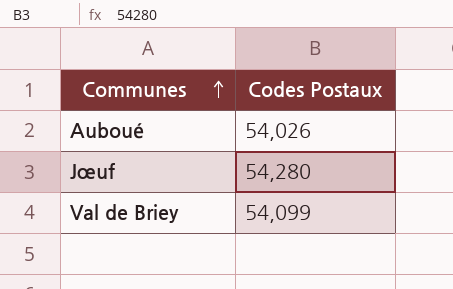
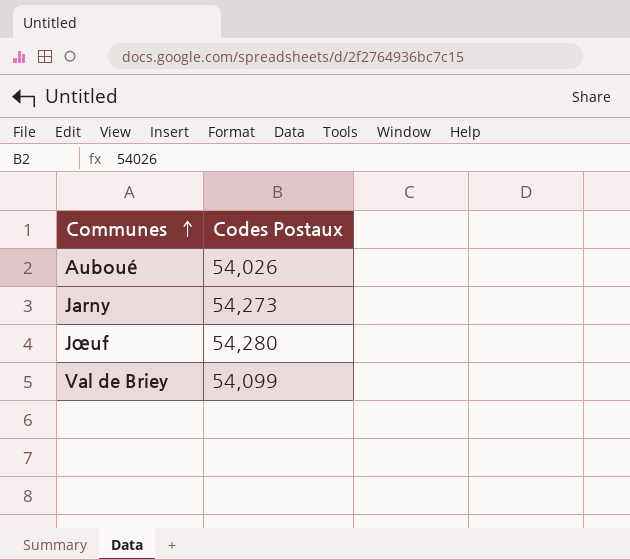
row Jarny: none -> 54,273

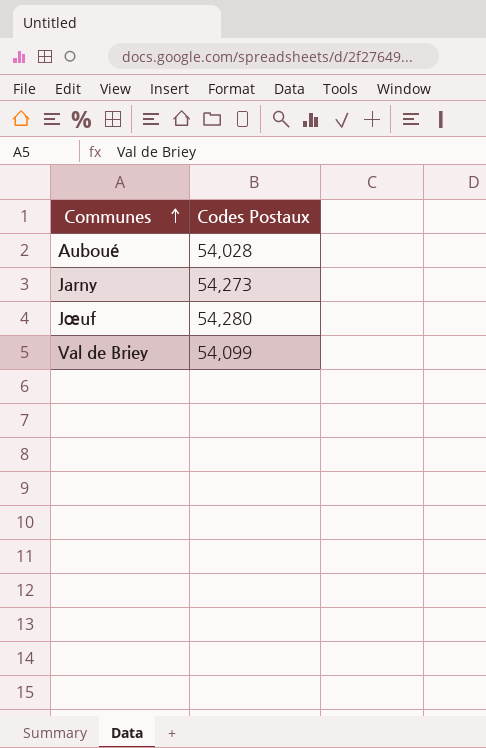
Auboué | Codes Postaux: 54,026 -> 54,028

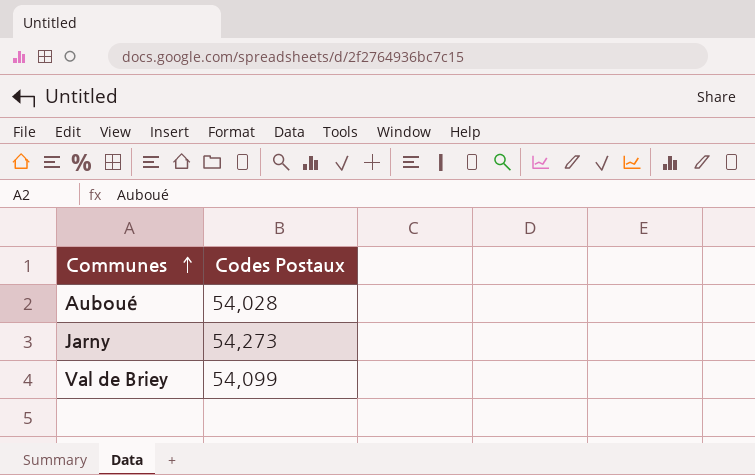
row Jœuf: 54,280 -> none

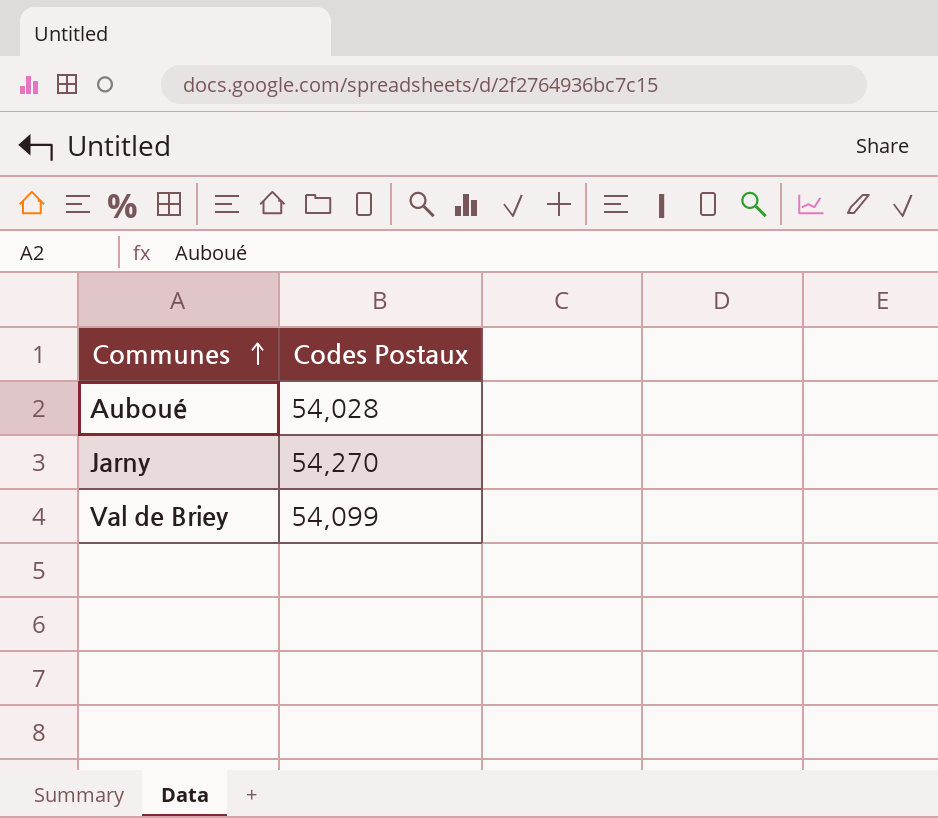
Jarny | Codes Postaux: 54,273 -> 54,270

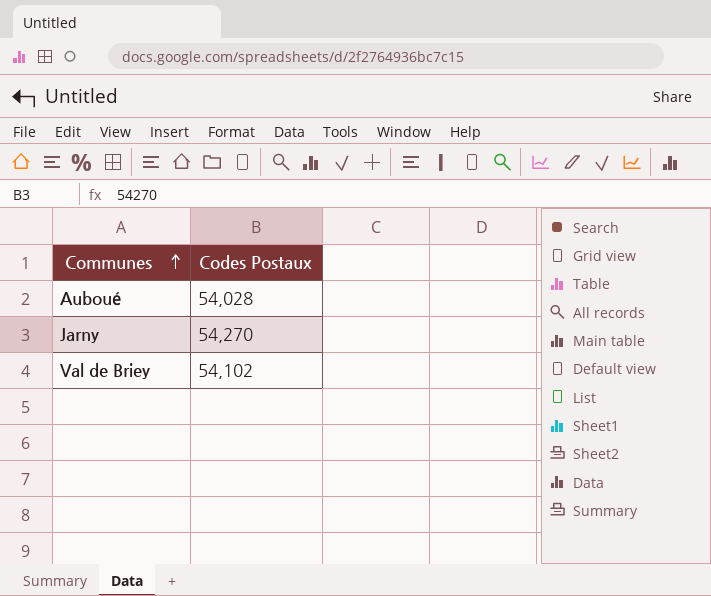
Val de Briey | Codes Postaux: 54,099 -> 54,102

